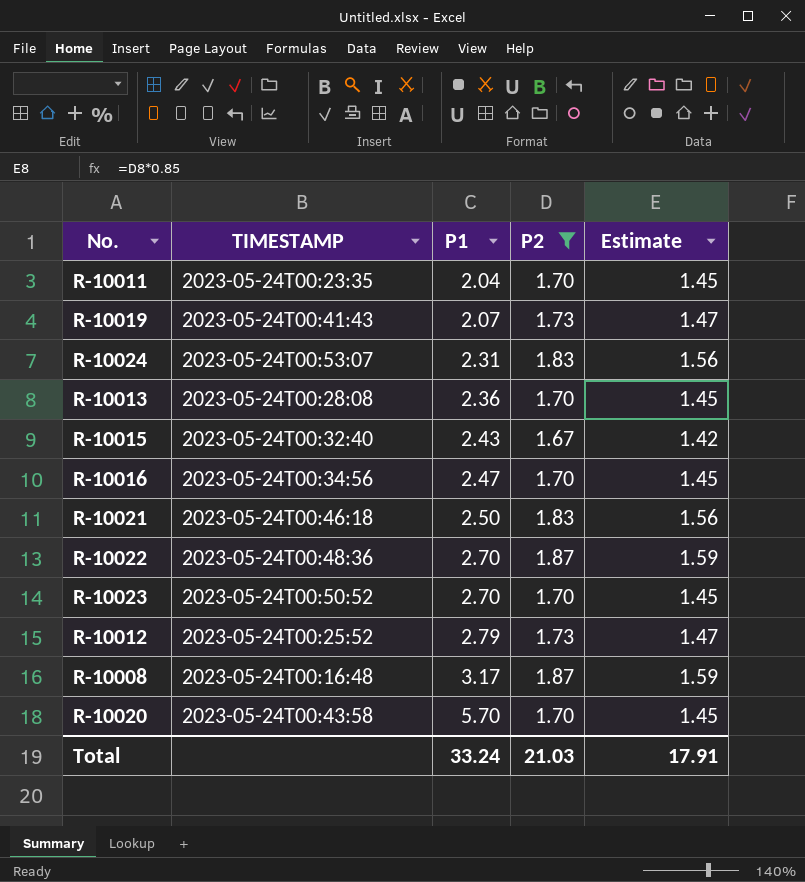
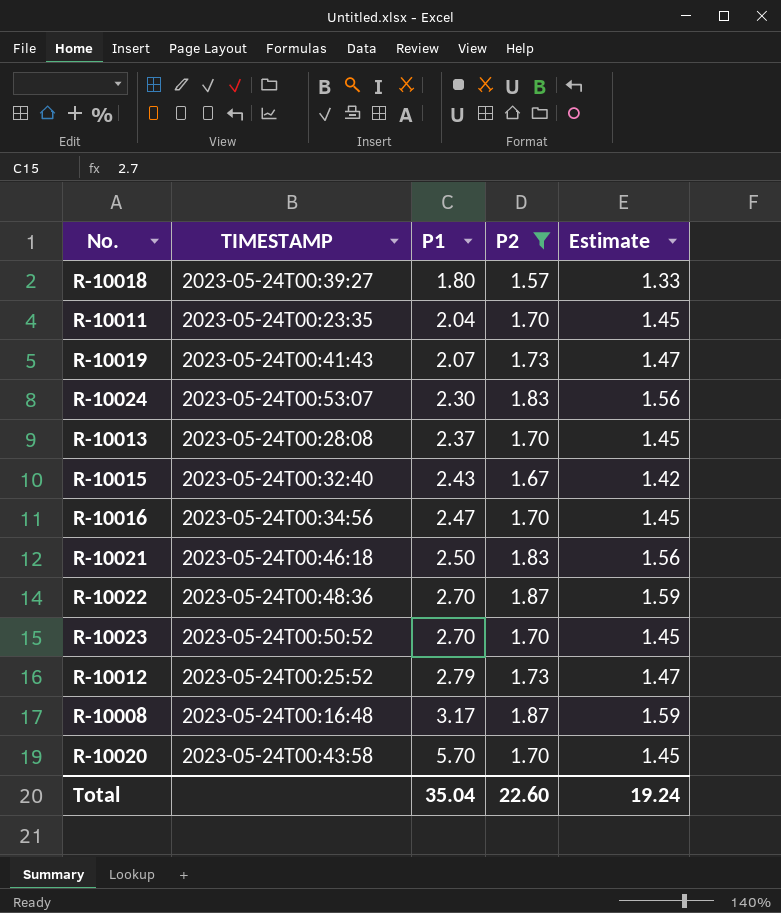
row R-10018: none -> 2023-05-24T00:39:27 | 1.80 | 1.57 | 1.33
R-10024 | P1: 2.31 -> 2.30
R-10013 | P1: 2.36 -> 2.37
Total | P1: 33.24 -> 35.04
Total | P2: 21.03 -> 22.60
Total | Estimate: 17.91 -> 19.24

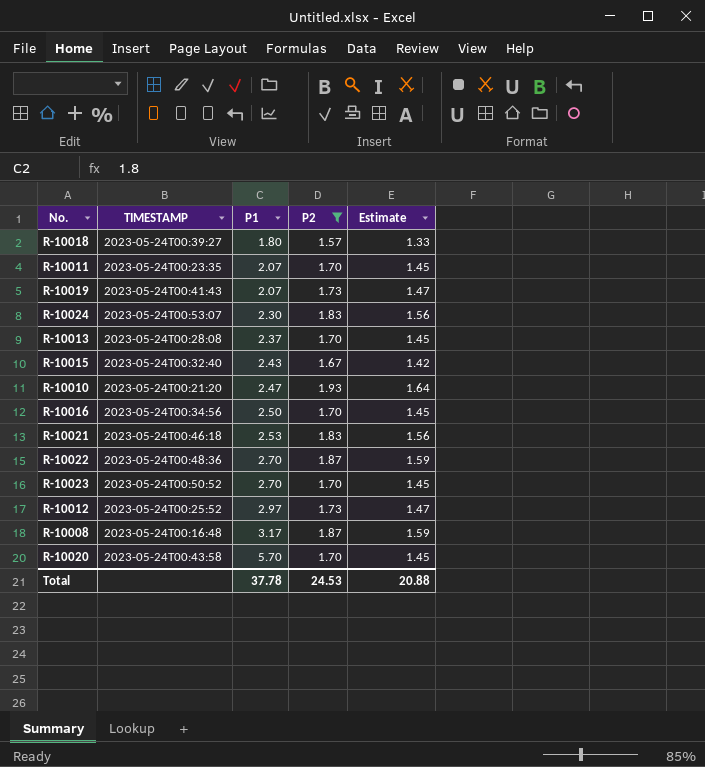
R-10011 | P1: 2.04 -> 2.07
row R-10010: none -> 2023-05-24T00:21:20 | 2.47 | 1.93 | 1.64
R-10016 | P1: 2.47 -> 2.50
R-10021 | P1: 2.50 -> 2.53
R-10012 | P1: 2.79 -> 2.97
Total | P1: 35.04 -> 37.78
Total | P2: 22.60 -> 24.53
Total | Estimate: 19.24 -> 20.88

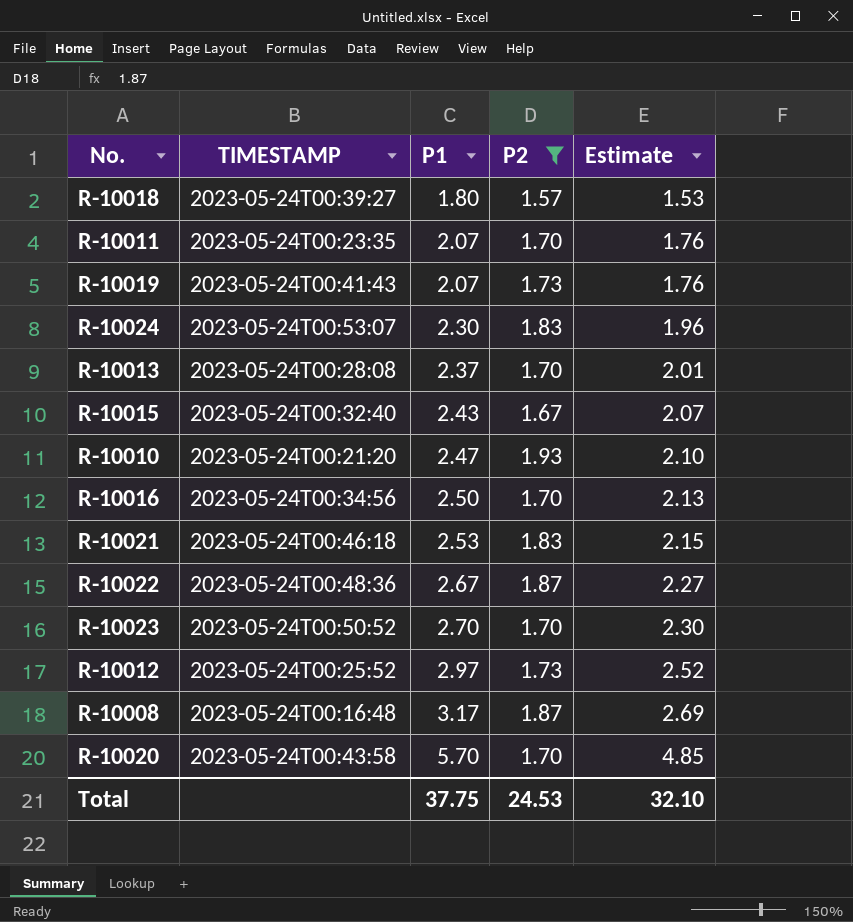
column Estimate | formula: [P2] * 0.85 -> [P1] * 0.85
R-10022 | P1: 2.70 -> 2.67
Total | P1: 37.78 -> 37.75
Total | Estimate: 20.88 -> 32.10

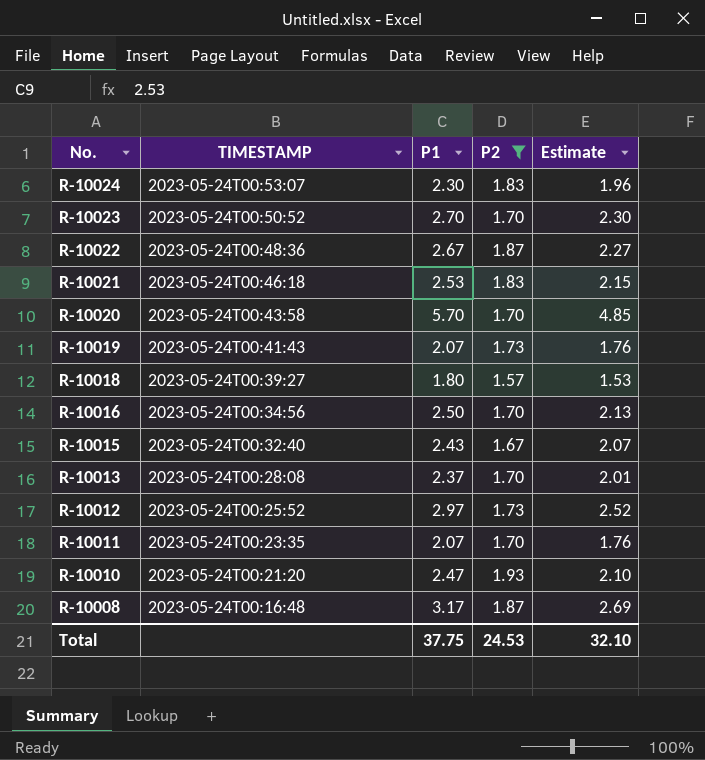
row order: P1 ascending -> No. descending

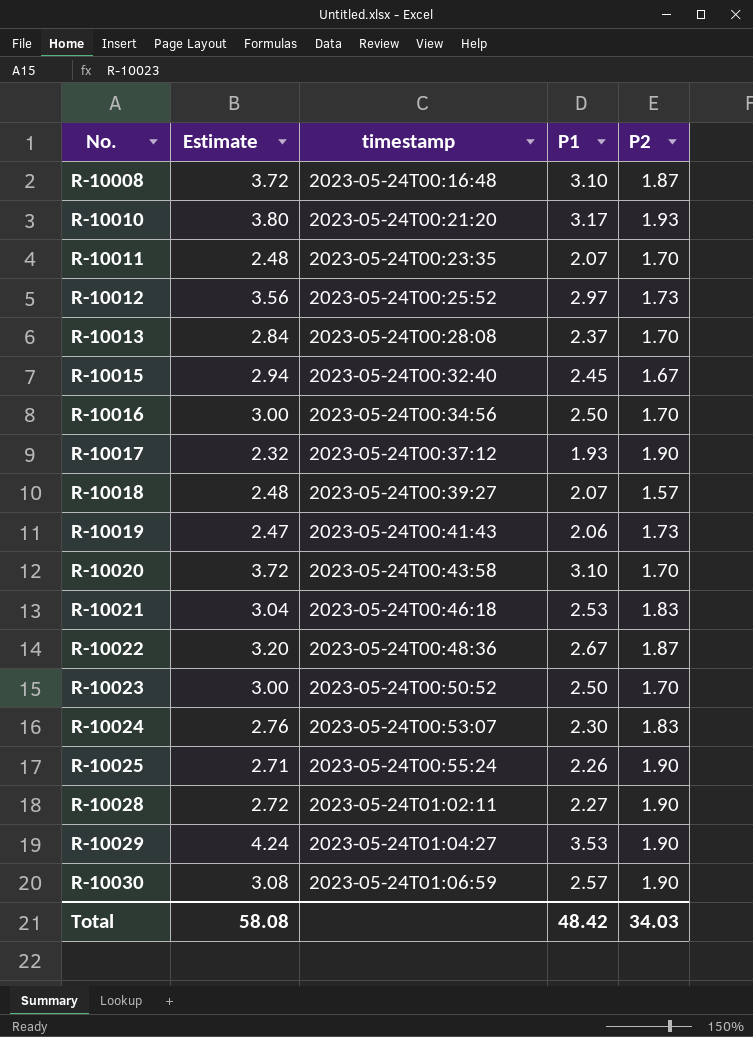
filter: P2 != 1.90 -> none
row order: No. descending -> No. ascending
column Estimate | formula: [P1] * 0.85 -> [P1] * 1.2
column Estimate | position: 5 -> 2
column name: TIMESTAMP -> timestamp
R-10008 | P1: 3.17 -> 3.10
R-10010 | P1: 2.47 -> 3.17
R-10015 | P1: 2.43 -> 2.45
R-10018 | P1: 1.80 -> 2.07
R-10019 | P1: 2.07 -> 2.06
R-10020 | P1: 5.70 -> 3.10
R-10023 | P1: 2.70 -> 2.50
Total | Estimate: 32.10 -> 58.08
Total | P1: 37.75 -> 48.42
Total | P2: 24.53 -> 34.03

